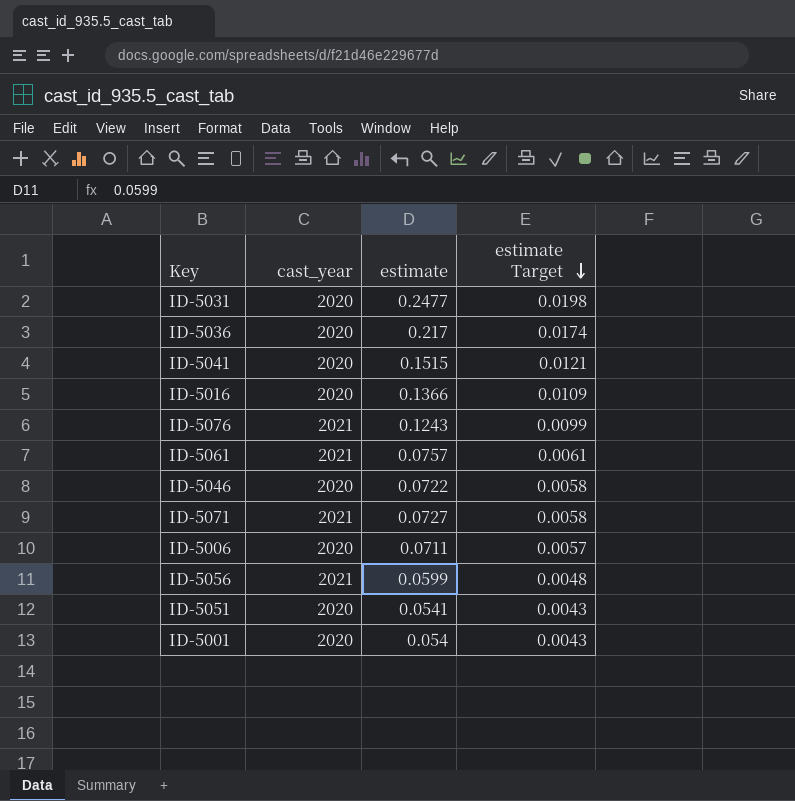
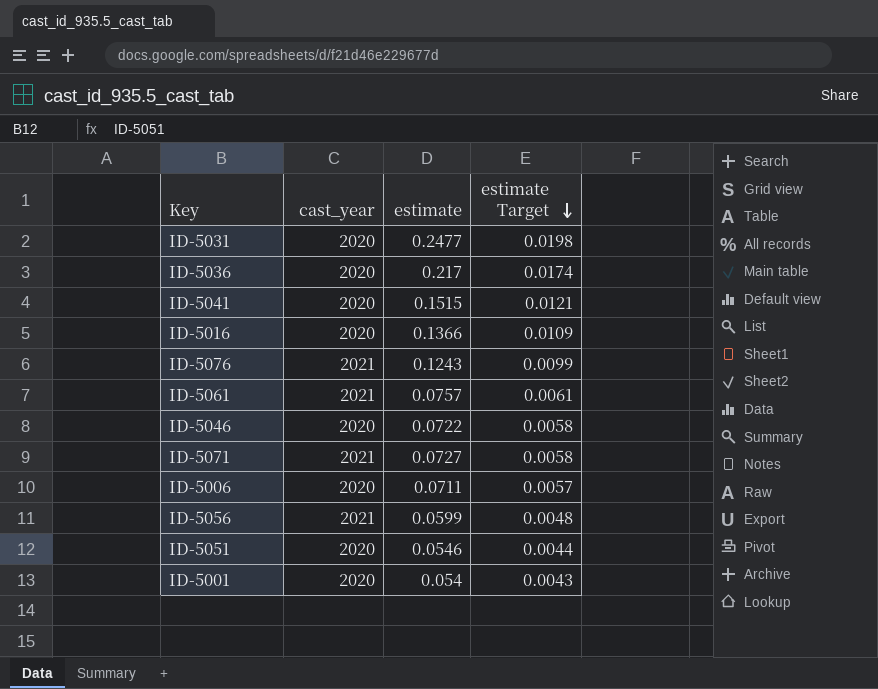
ID-5051 | estimate: 0.0541 -> 0.0546
ID-5051 | estimate Target: 0.0043 -> 0.0044

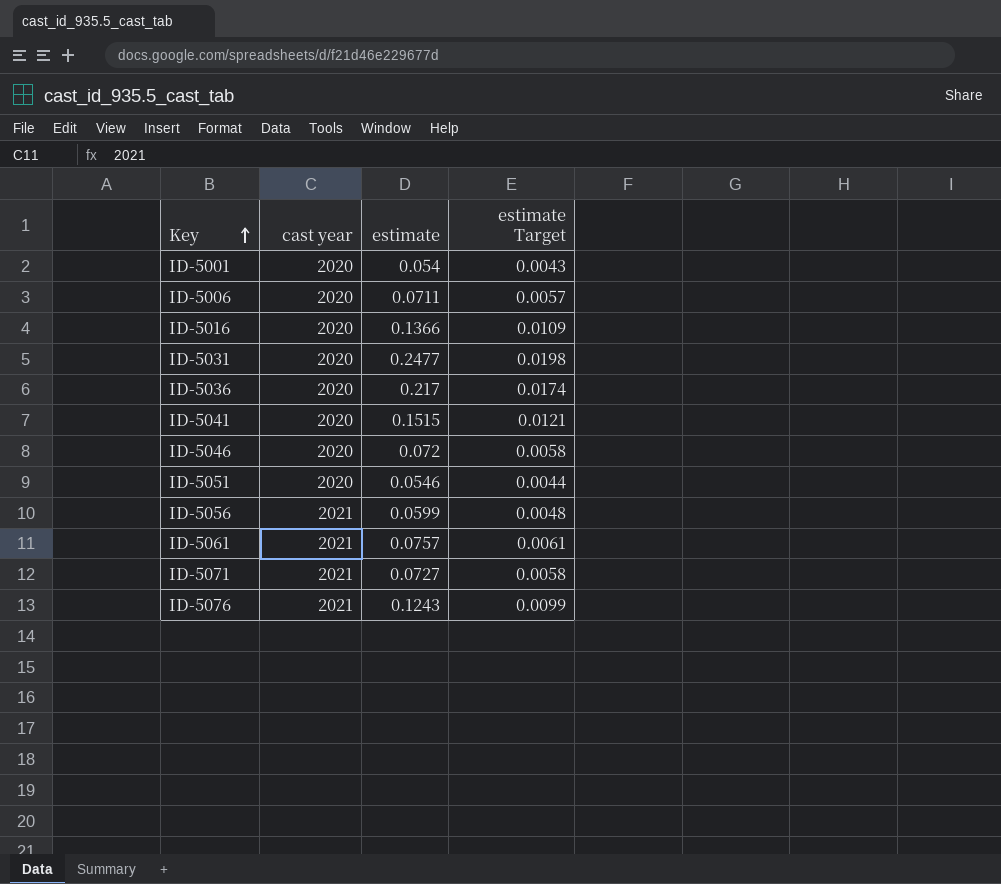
row order: estimate Target descending -> Key ascending
column name: cast_year -> cast year
ID-5046 | estimate: 0.0722 -> 0.072

